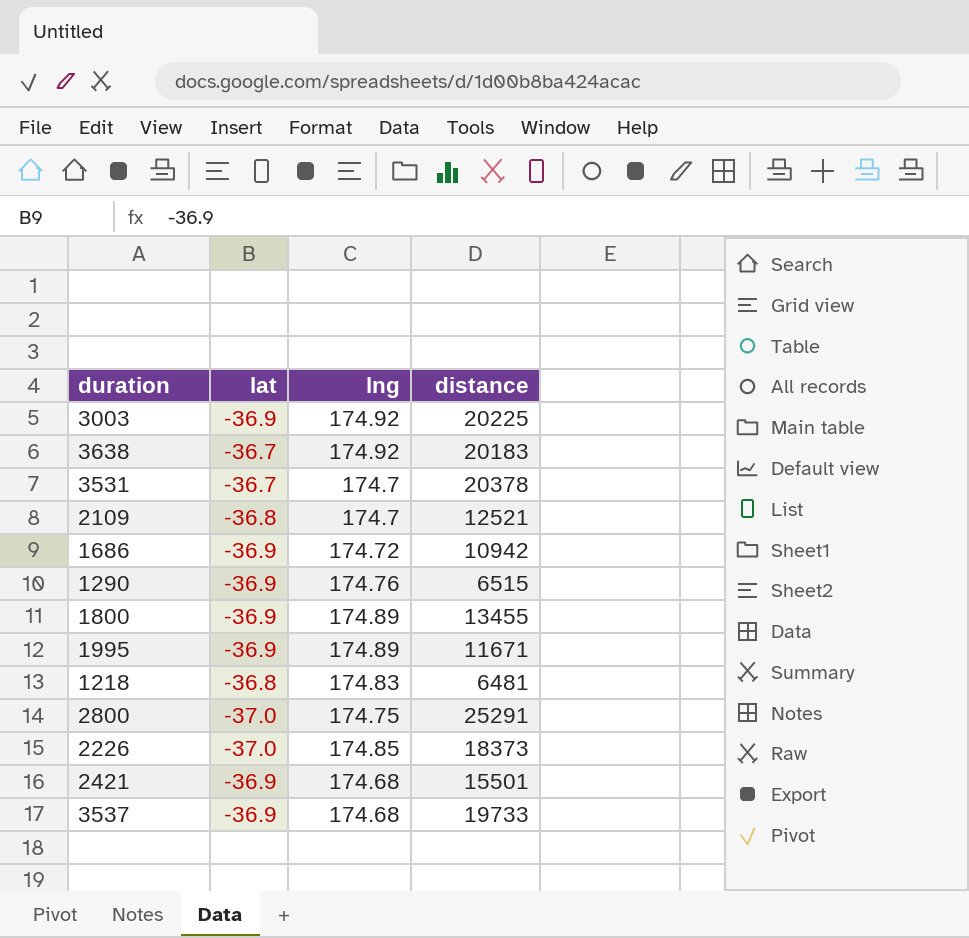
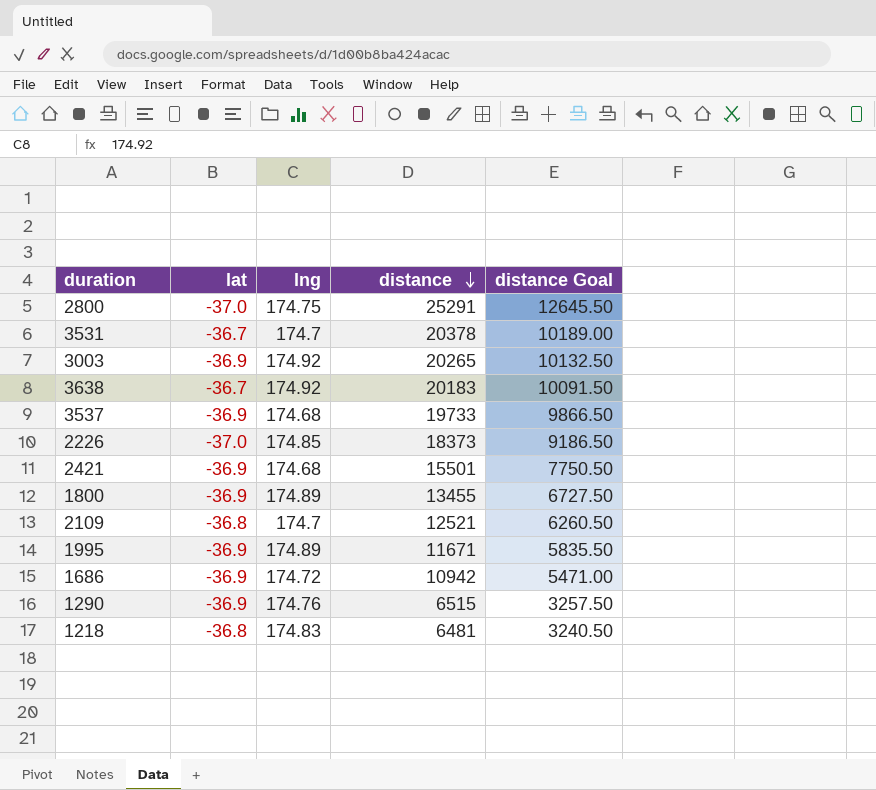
row order: none -> distance descending
column distance Goal | formula: none -> [distance] * 0.5
3003 | distance: 20225 -> 20265

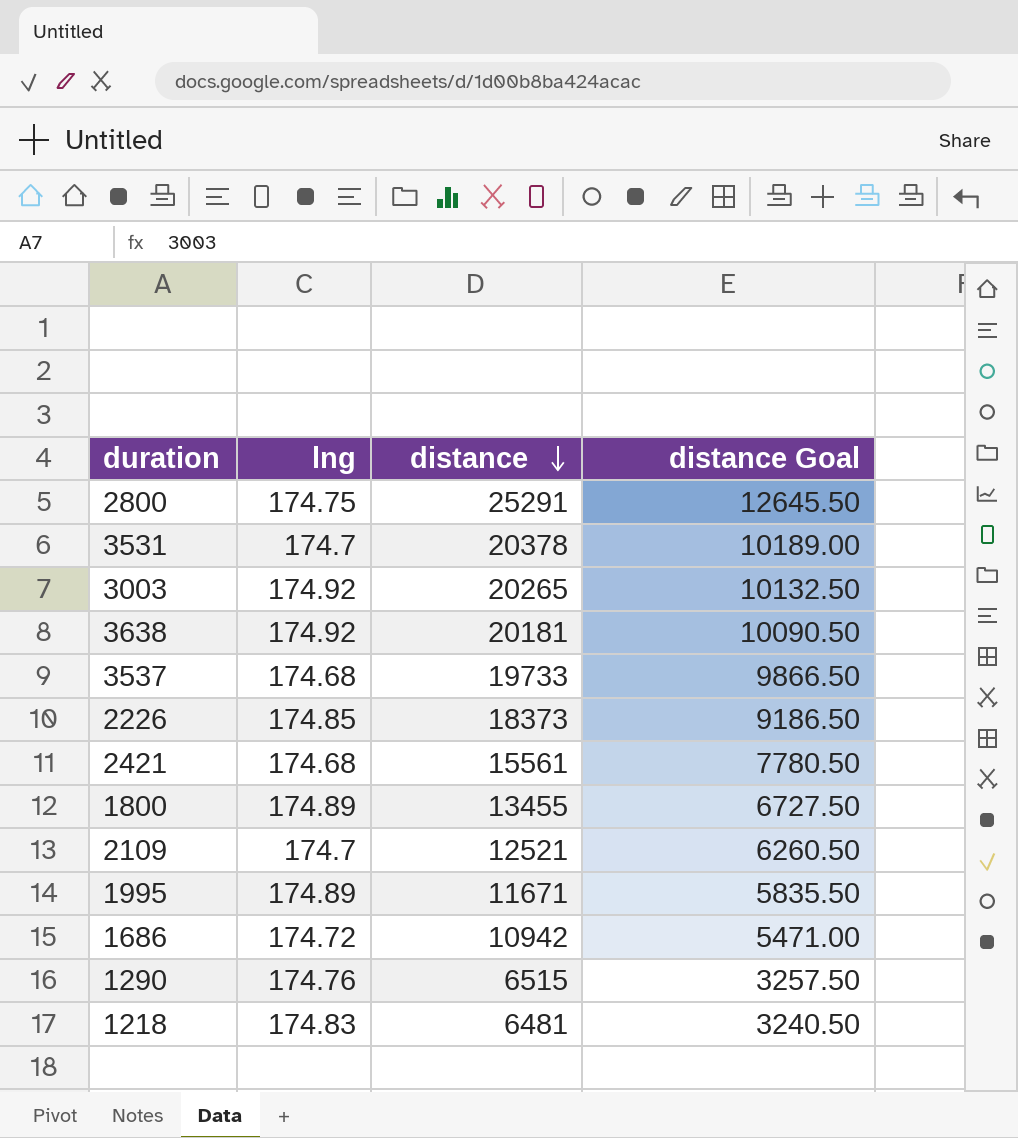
column lat | position: 2 -> none
3638 | distance: 20183 -> 20181
3638 | distance Goal: 10091.50 -> 10090.50
2421 | distance: 15501 -> 15561
2421 | distance Goal: 7750.50 -> 7780.50

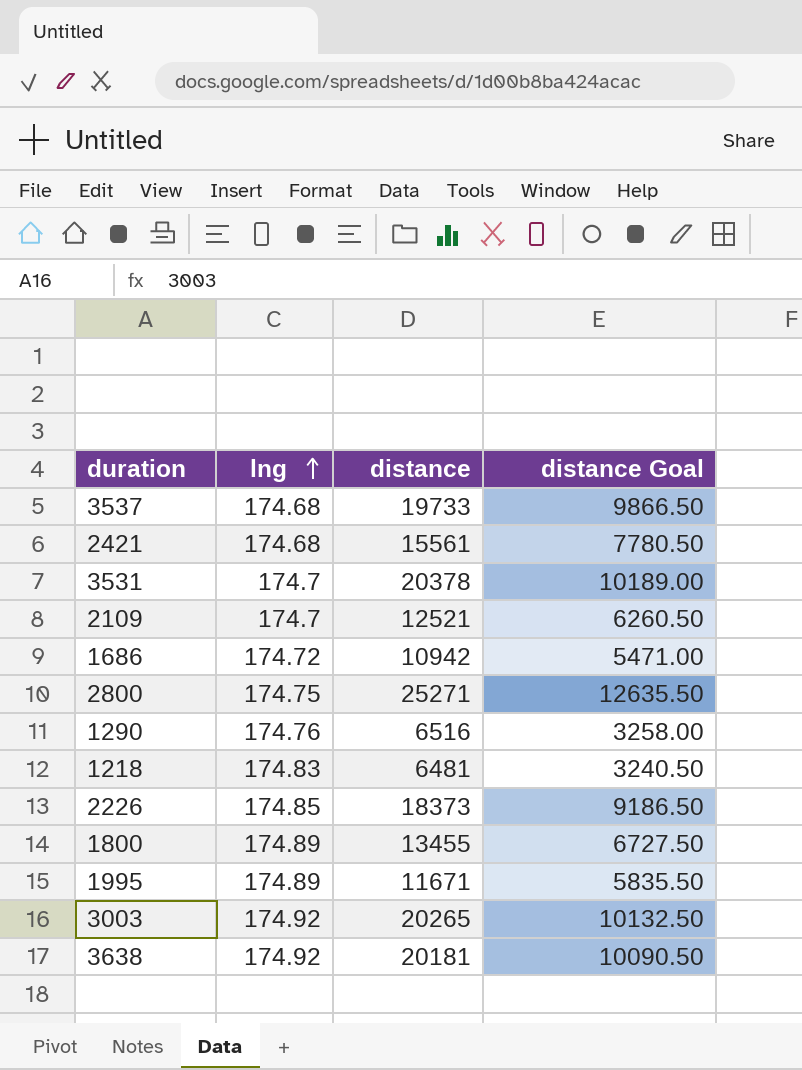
row order: distance descending -> lng ascending
2800 | distance: 25291 -> 25271
2800 | distance Goal: 12645.50 -> 12635.50
1290 | distance: 6515 -> 6516
1290 | distance Goal: 3257.50 -> 3258.00

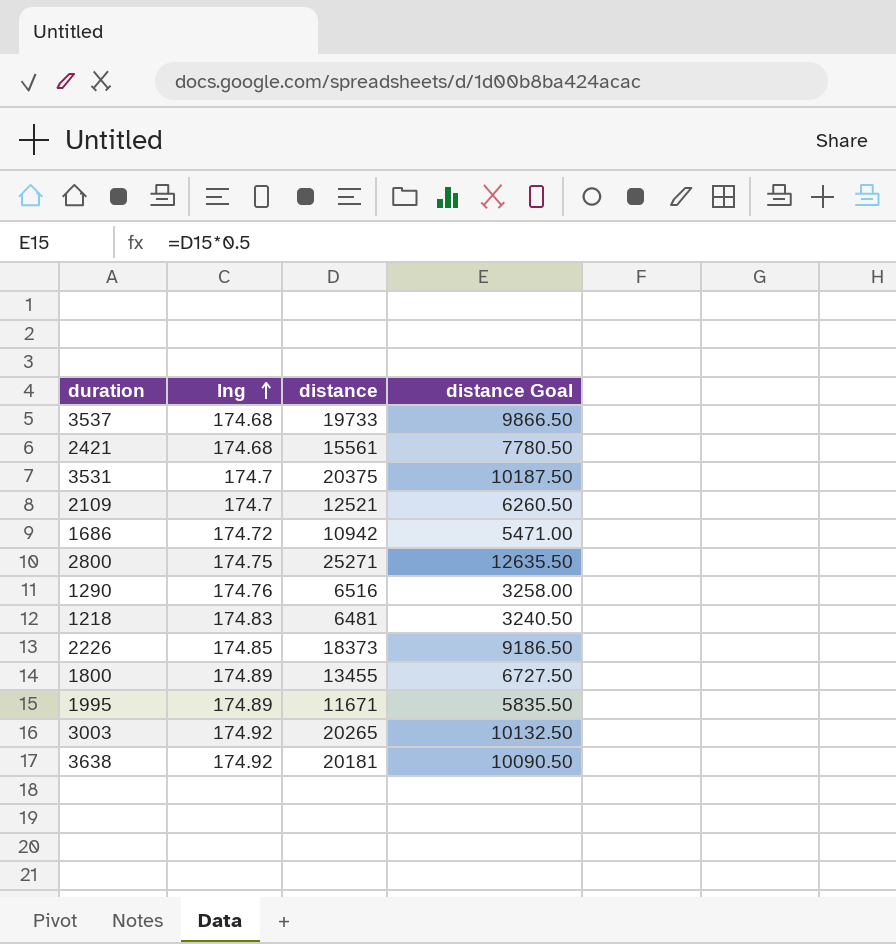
3531 | distance: 20378 -> 20375
3531 | distance Goal: 10189.00 -> 10187.50

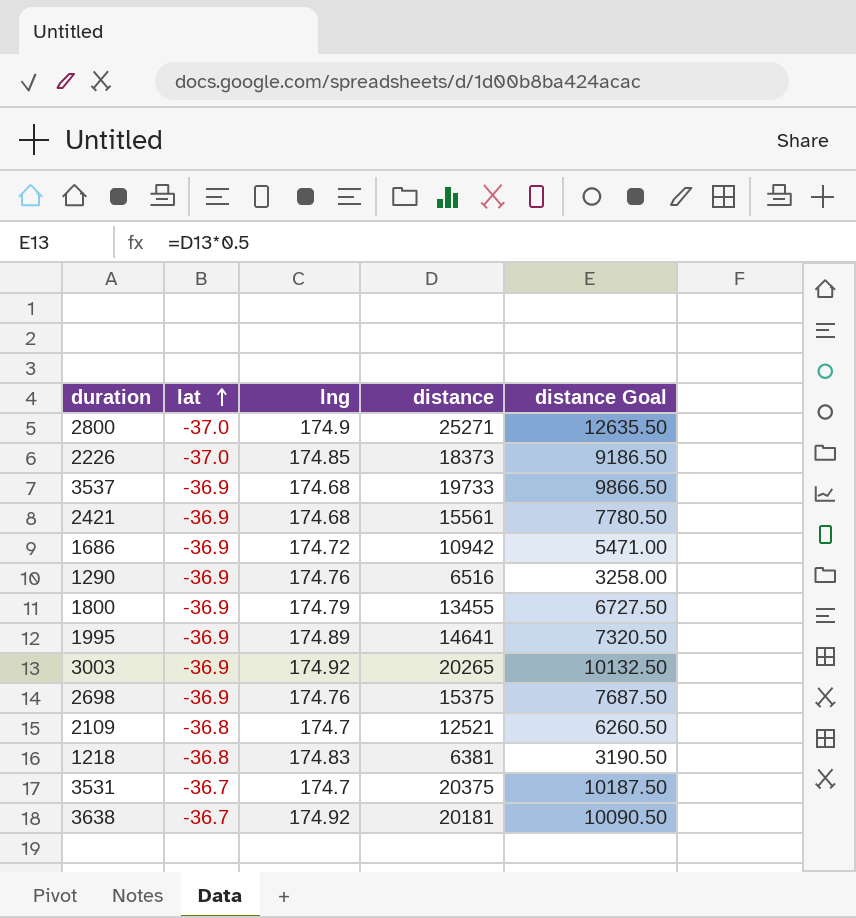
row order: lng ascending -> lat ascending
column lat | position: none -> 2
2800 | lng: 174.75 -> 174.9
1800 | lng: 174.89 -> 174.79
1995 | distance: 11671 -> 14641
1995 | distance Goal: 5835.50 -> 7320.50
row 2698: none -> -36.9 | 174.76 | 15375 | 7687.50
1218 | distance: 6481 -> 6381
1218 | distance Goal: 3240.50 -> 3190.50

